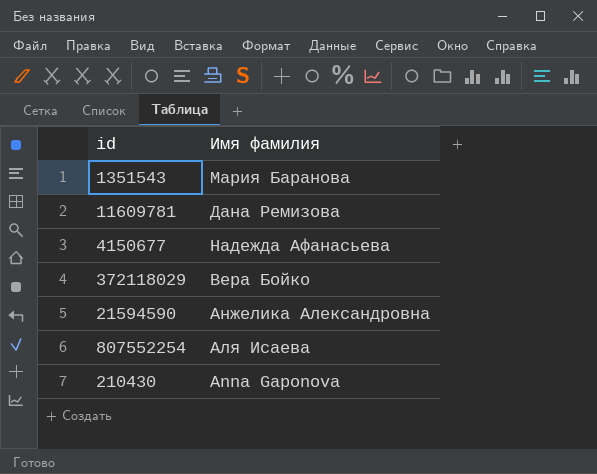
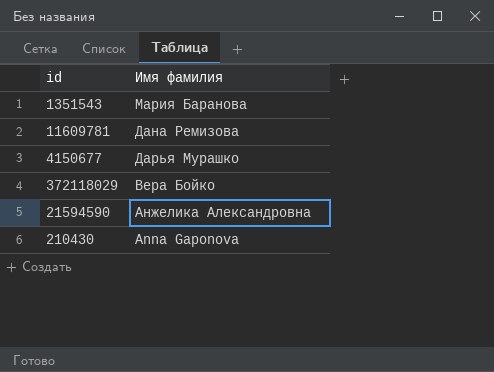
row 807552254: Аля Исаева -> none
4150677 | Имя фамилия: Надежда Афанасьева -> Дарья Мурашко

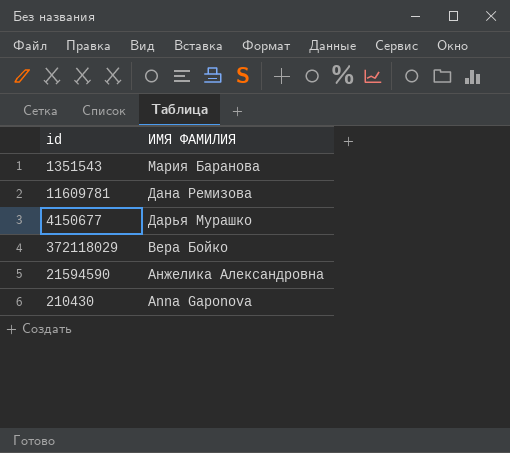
column name: Имя фамилия -> ИМЯ ФАМИЛИЯ

